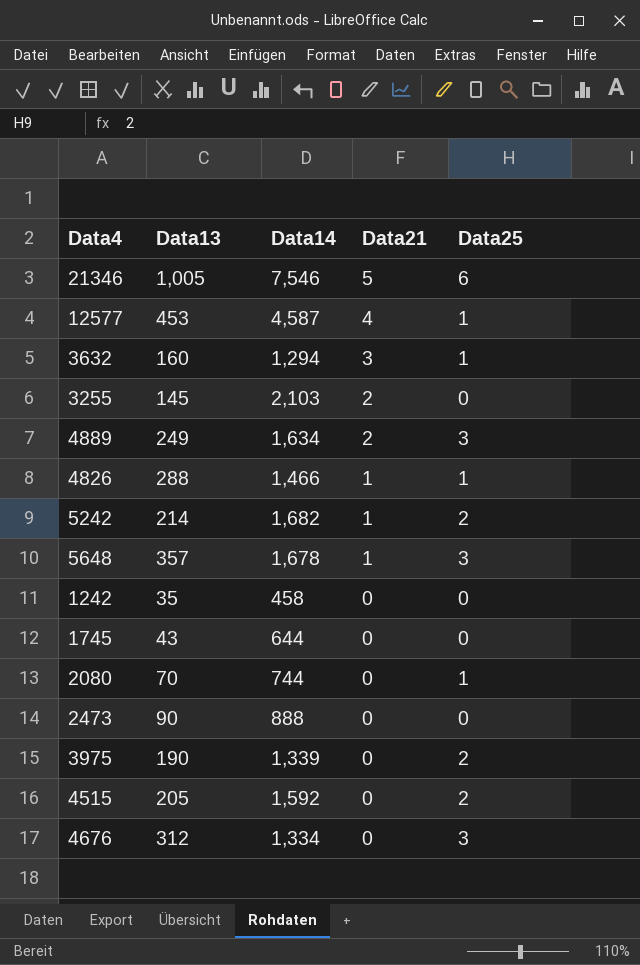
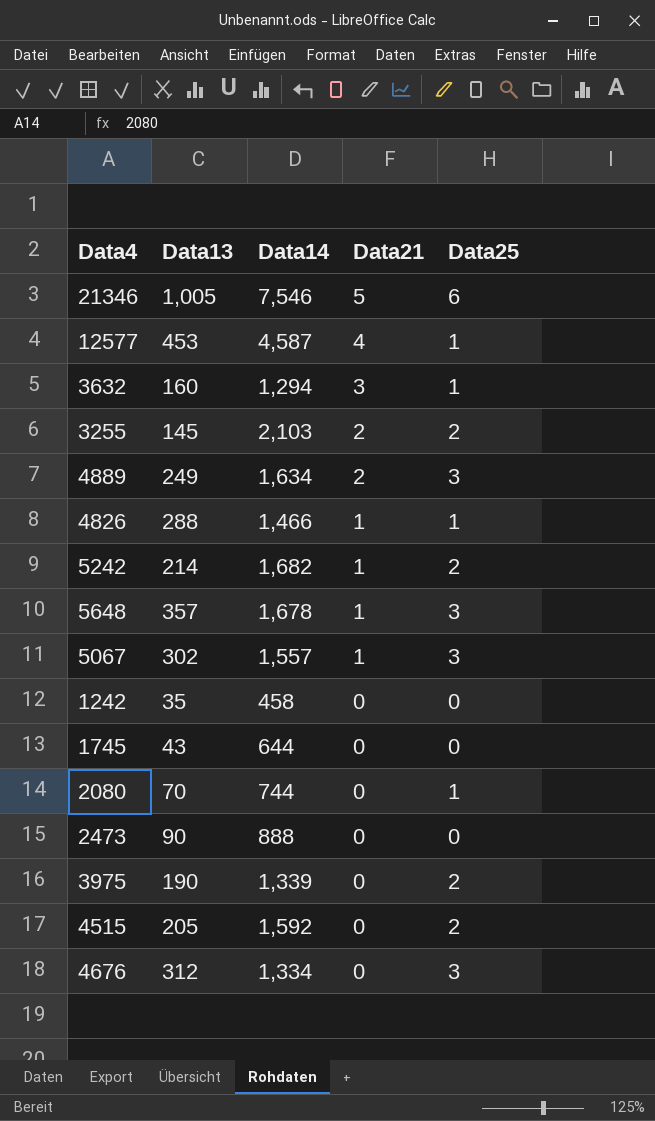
3255 | Data25: 0 -> 2
row 5067: none -> 302 | 1,557 | 1 | 3

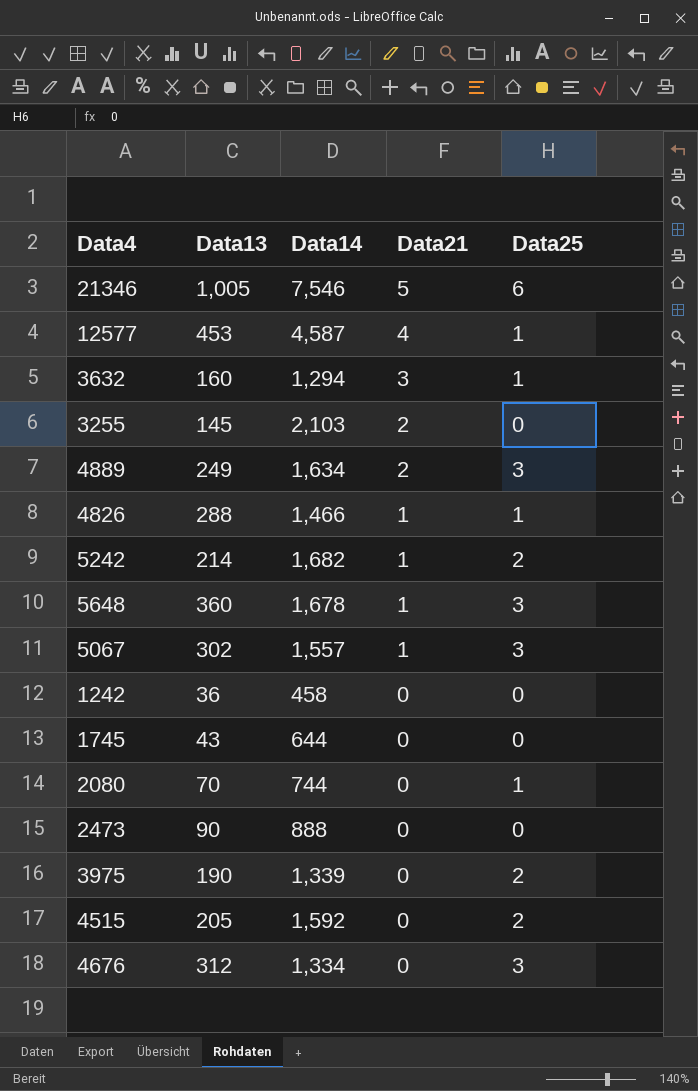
3255 | Data25: 2 -> 0
5648 | Data13: 357 -> 360
1242 | Data13: 35 -> 36

